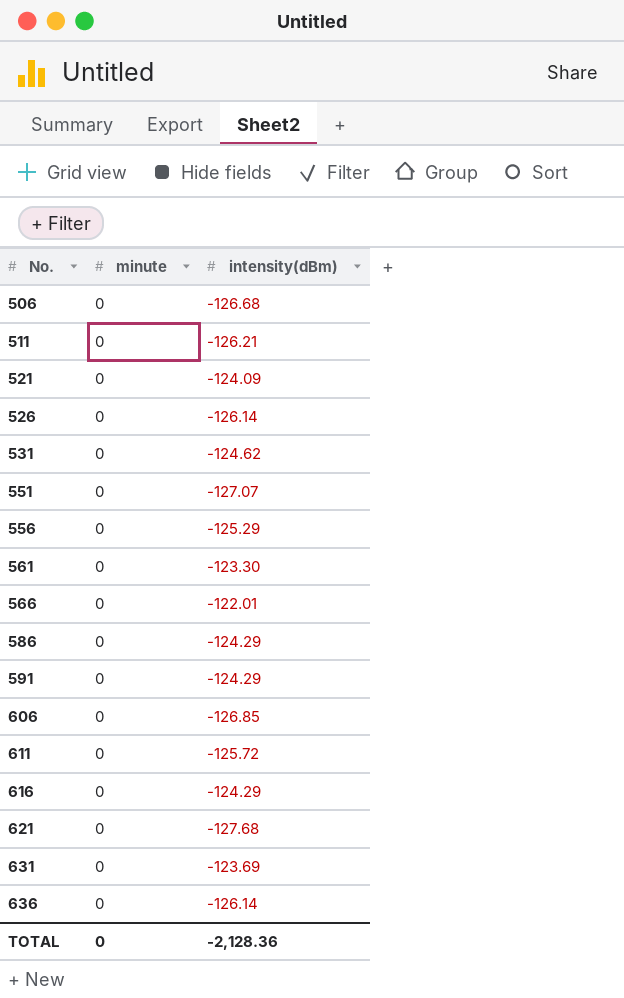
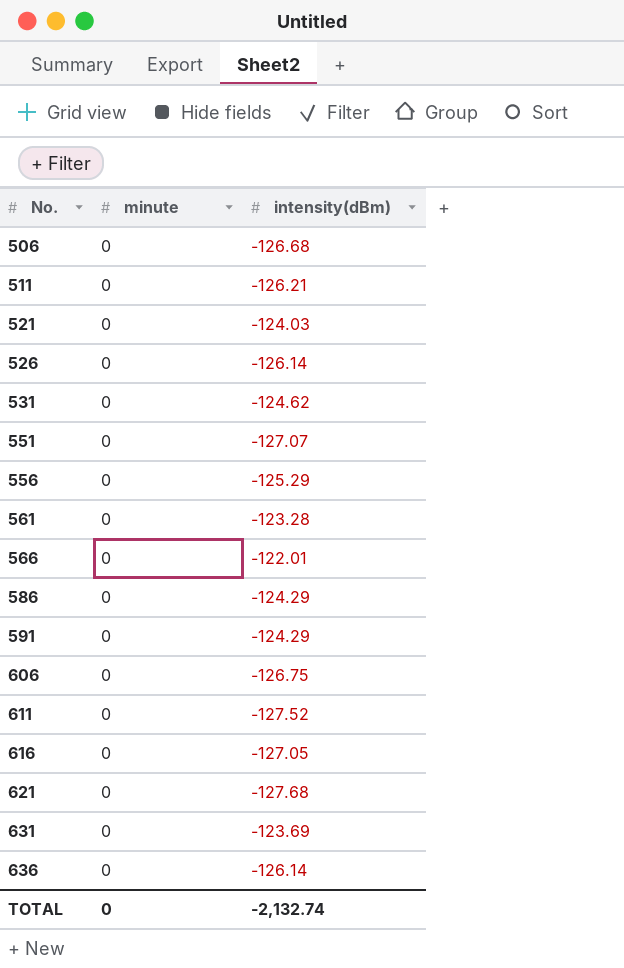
521 | intensity(dBm): -124.09 -> -124.03
561 | intensity(dBm): -123.30 -> -123.28
606 | intensity(dBm): -126.85 -> -126.75
611 | intensity(dBm): -125.72 -> -127.52
616 | intensity(dBm): -124.29 -> -127.05
TOTAL | intensity(dBm): -2,128.36 -> -2,132.74

